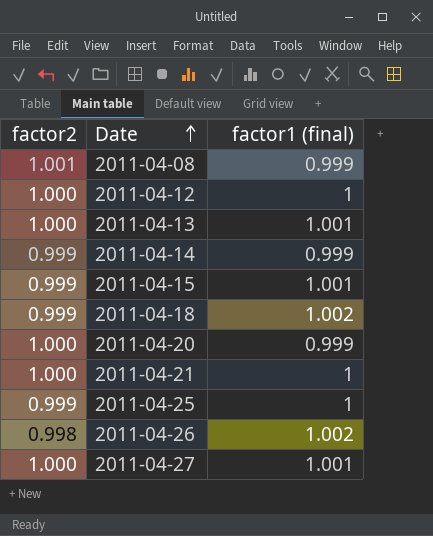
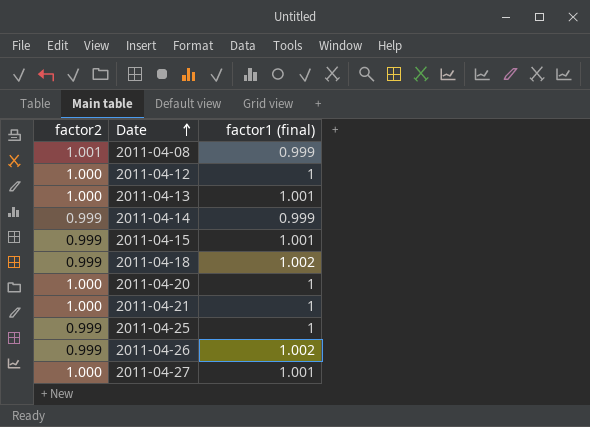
2011-04-20 | factor1 (final): 0.999 -> 1
2011-04-26 | factor2: 0.998 -> 0.999

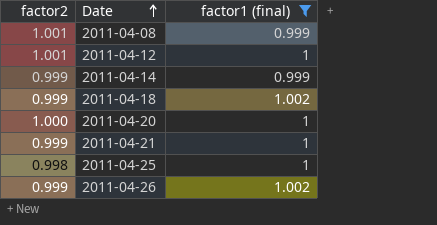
filter: none -> factor1 (final) != 1.001
2011-04-12 | factor2: 1.000 -> 1.001
2011-04-21 | factor2: 1.000 -> 0.999
2011-04-25 | factor2: 0.999 -> 0.998

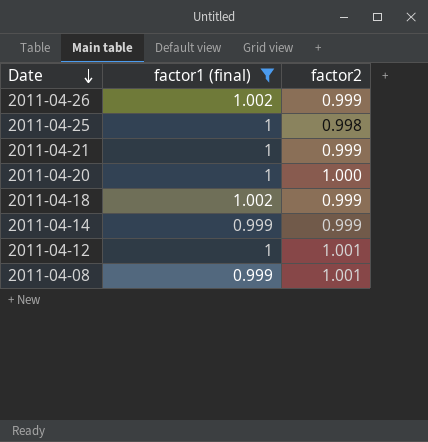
row order: Date ascending -> Date descending
column factor2 | position: 1 -> 3

